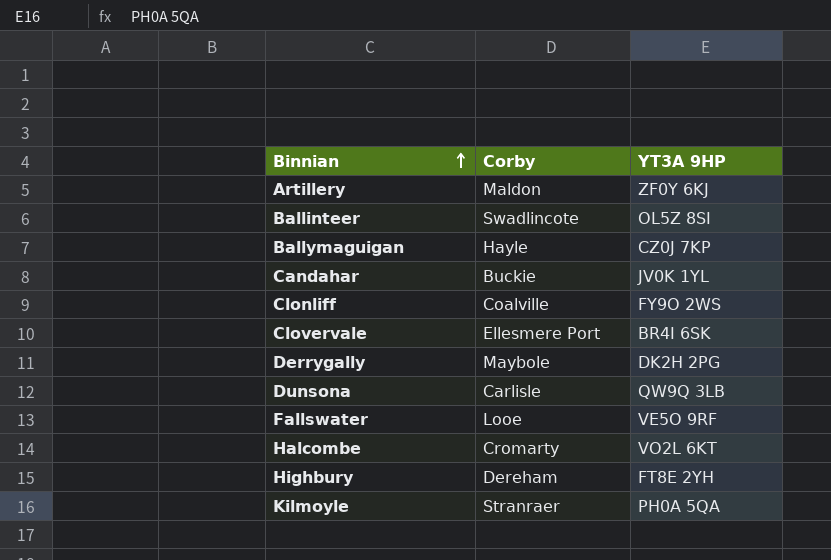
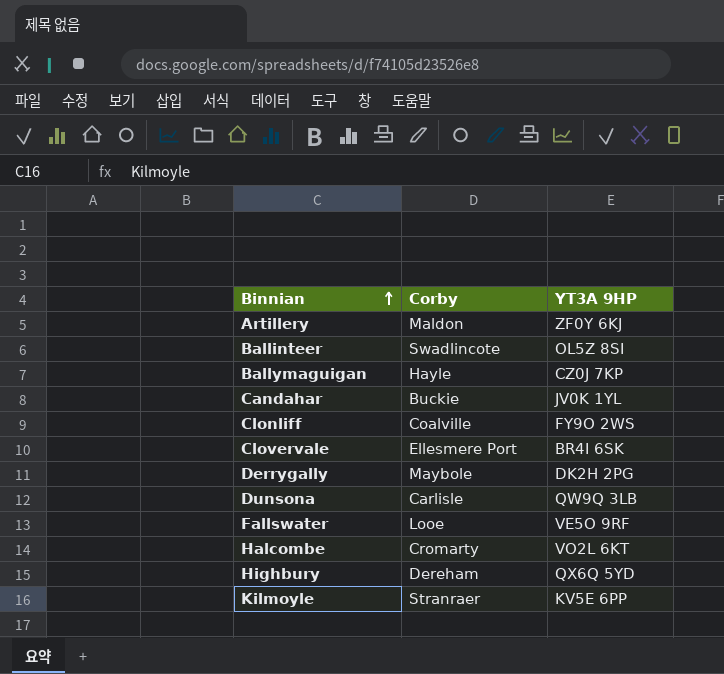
Highbury | YT3A 9HP: FT8E 2YH -> QX6Q 5YD
Kilmoyle | YT3A 9HP: PH0A 5QA -> KV5E 6PP

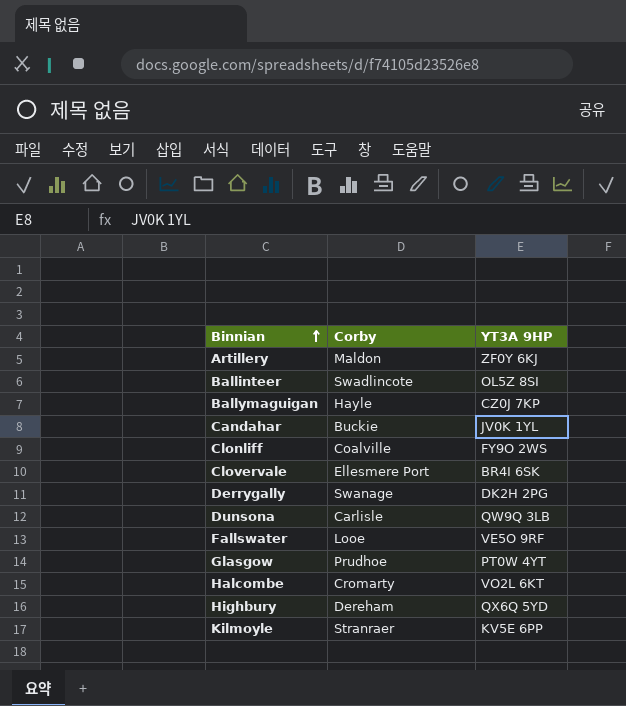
Derrygally | Corby: Maybole -> Swanage
row Glasgow: none -> Prudhoe | PT0W 4YT

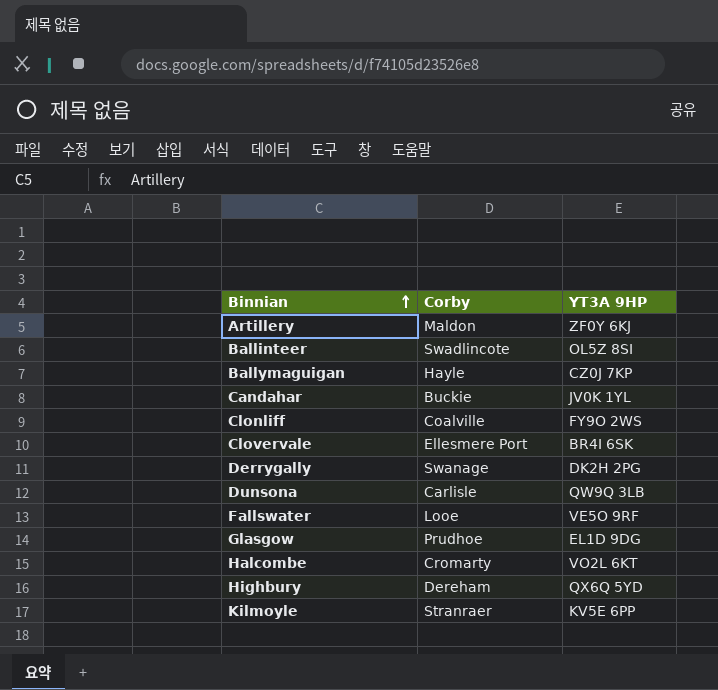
Glasgow | YT3A 9HP: PT0W 4YT -> EL1D 9DG

